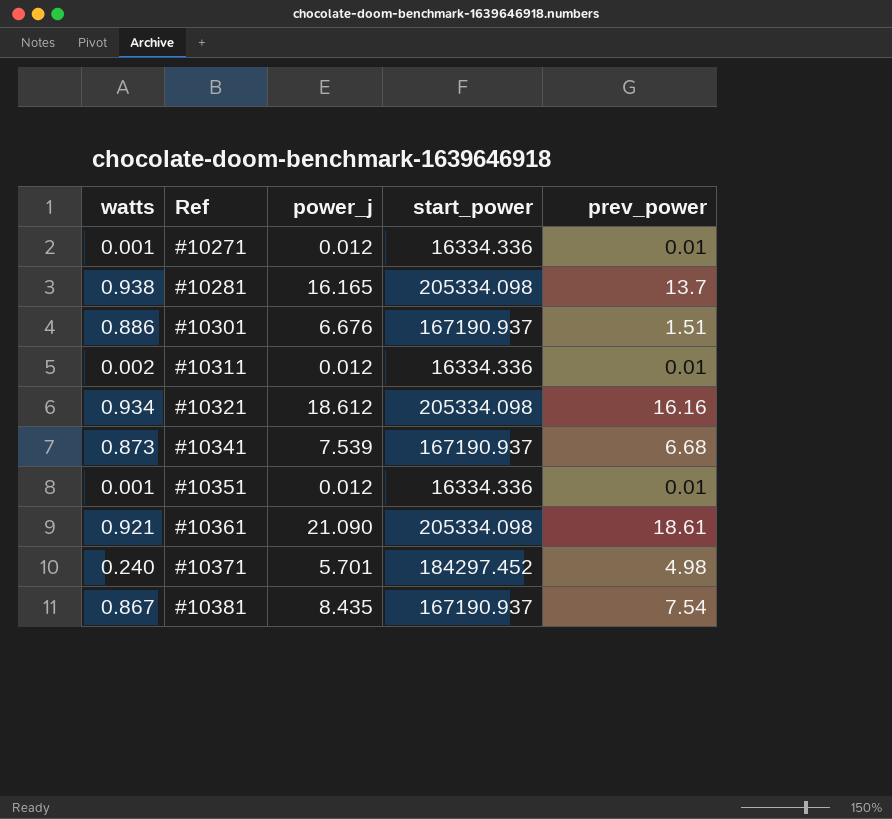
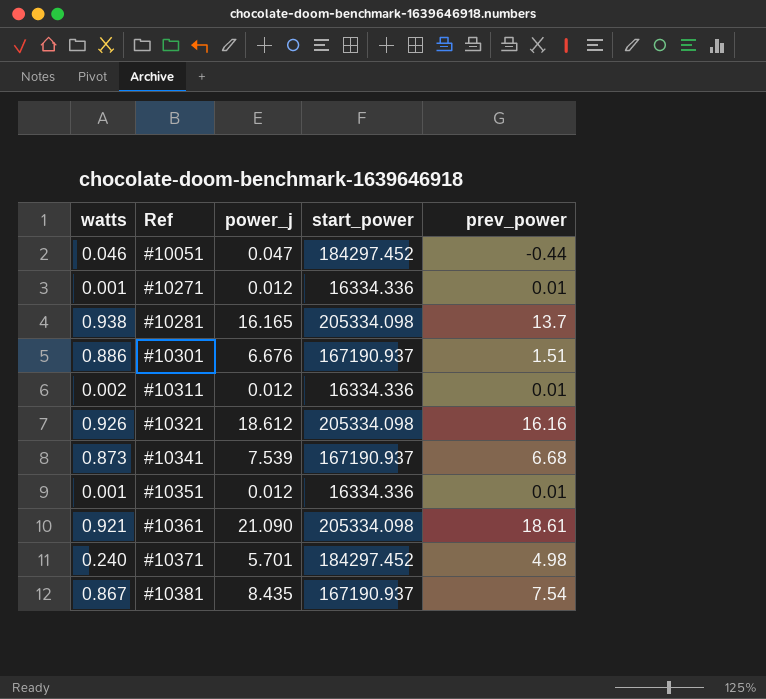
row #10051: none -> 0.046 | 0.047 | 184297.452 | -0.44
#10321 | watts: 0.934 -> 0.926

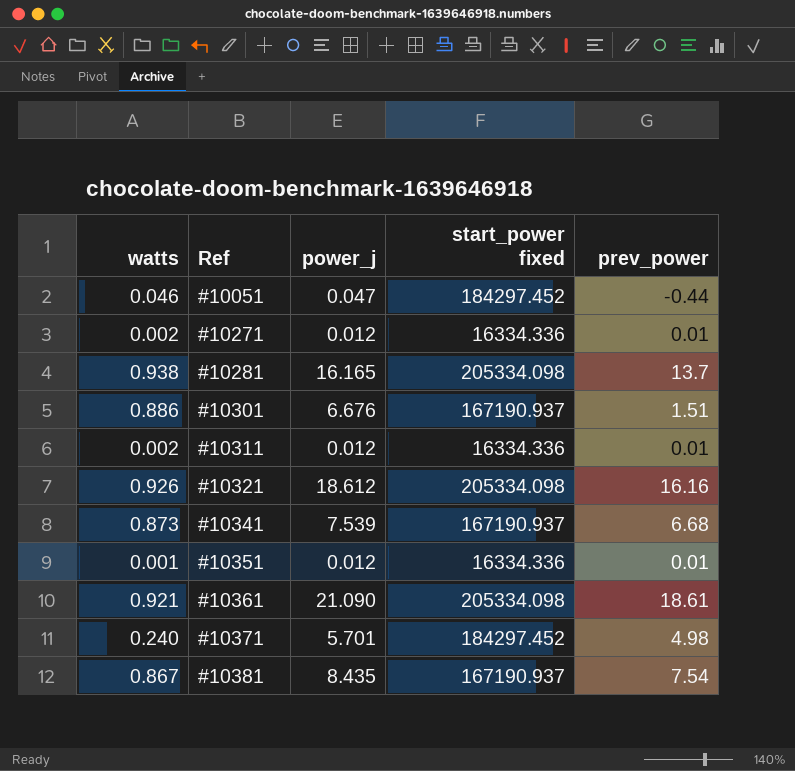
column name: start_power -> start_power fixed
#10271 | watts: 0.001 -> 0.002

